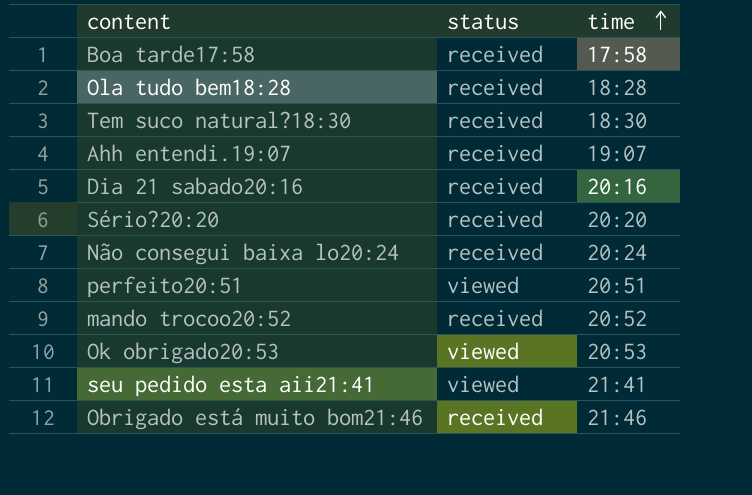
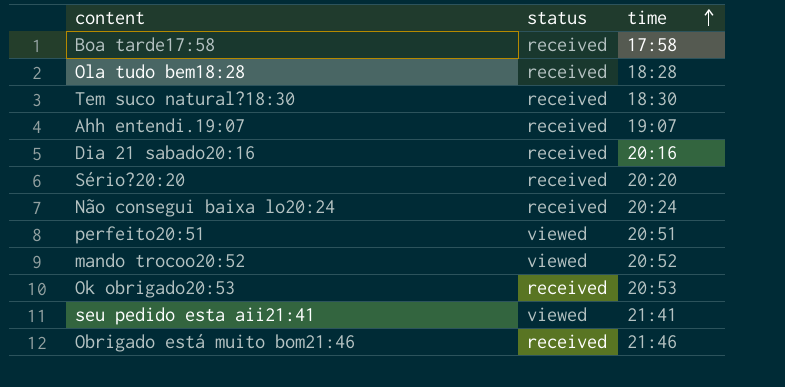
mando trocoo20:52 | status: received -> viewed
Ok obrigado20:53 | status: viewed -> received

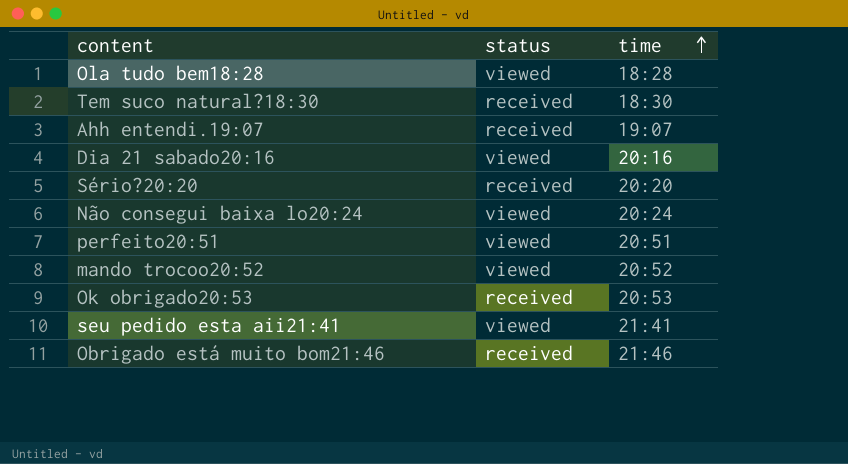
row Boa tarde17:58: received | 17:58 -> none
Ola tudo bem18:28 | status: received -> viewed
Dia 21 sabado20:16 | status: received -> viewed
Não consegui baixa lo20:24 | status: received -> viewed

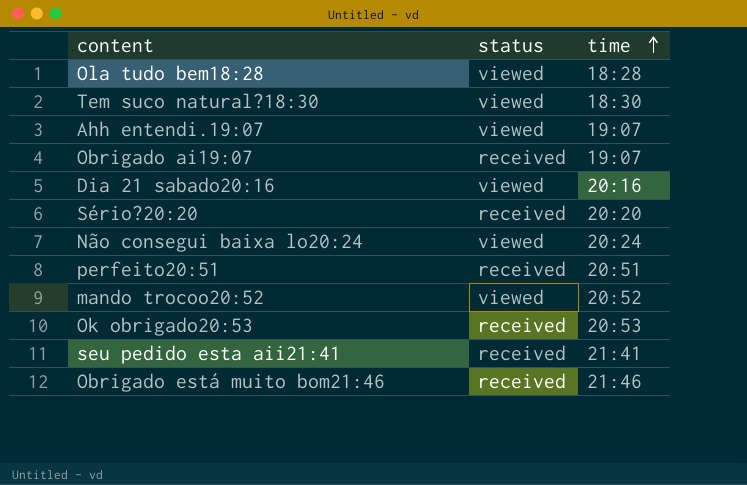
Tem suco natural?18:30 | status: received -> viewed
Ahh entendi.19:07 | status: received -> viewed
row Obrigado ai19:07: none -> received | 19:07
perfeito20:51 | status: viewed -> received
seu pedido esta aii21:41 | status: viewed -> received

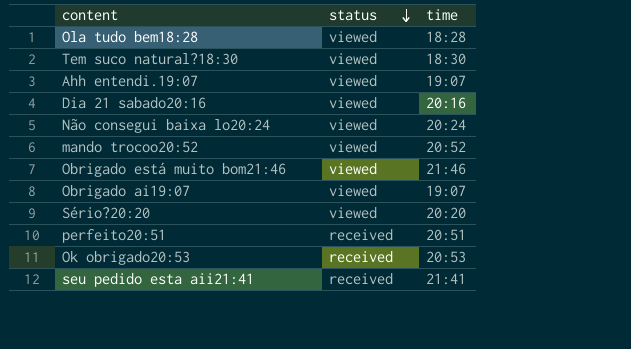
row order: time ascending -> status descending
Obrigado está muito bom21:46 | status: received -> viewed
Obrigado ai19:07 | status: received -> viewed
Sério?20:20 | status: received -> viewed

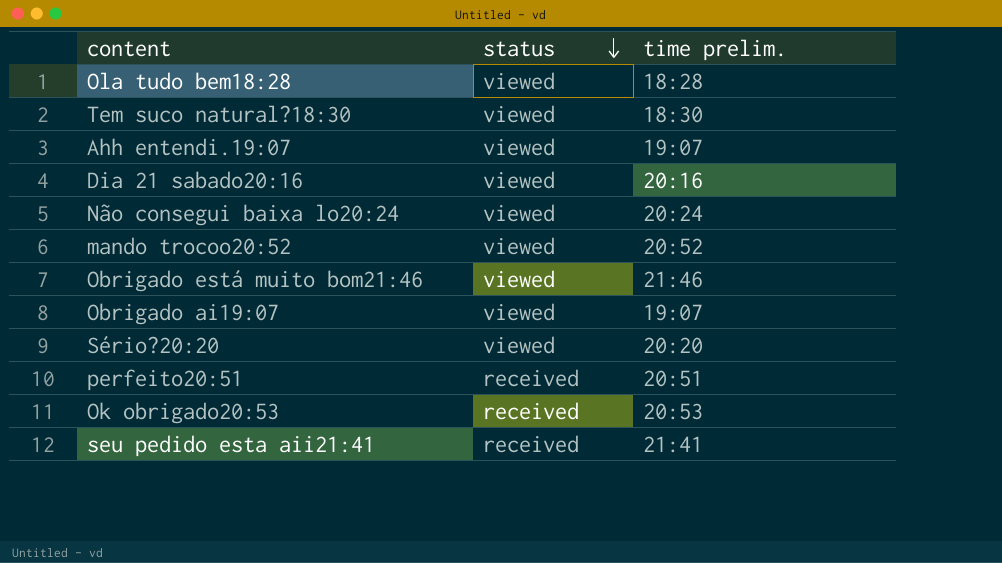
column name: time -> time prelim.

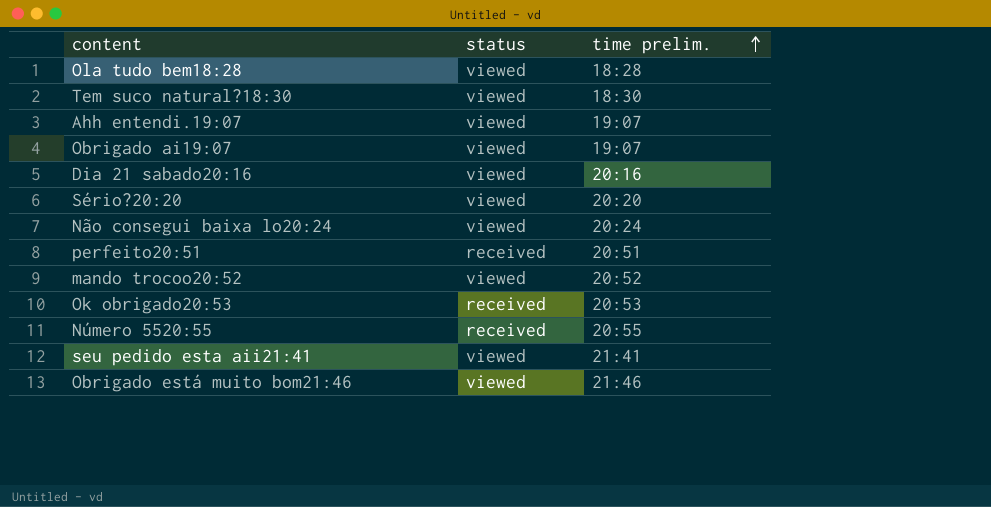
row order: status descending -> time prelim. ascending
row Número 5520:55: none -> received | 20:55
seu pedido esta aii21:41 | status: received -> viewed

